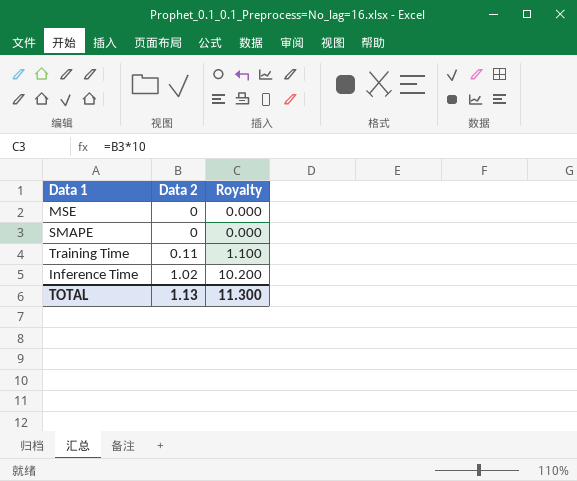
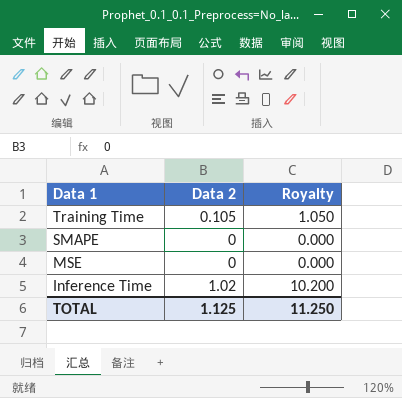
row order: Data 2 ascending -> Data 1 descending
Training Time | Data 2: 0.11 -> 0.105
Training Time | Royalty: 1.100 -> 1.050
TOTAL | Data 2: 1.13 -> 1.125
TOTAL | Royalty: 11.300 -> 11.250

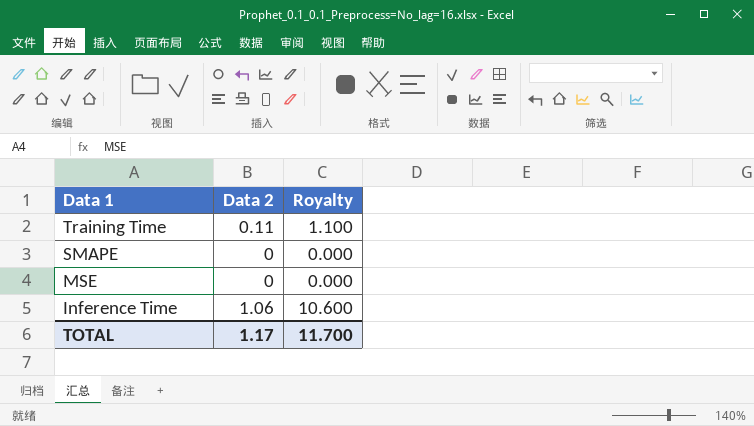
Training Time | Data 2: 0.105 -> 0.11
Training Time | Royalty: 1.050 -> 1.100
Inference Time | Data 2: 1.02 -> 1.06
Inference Time | Royalty: 10.200 -> 10.600
TOTAL | Data 2: 1.125 -> 1.17
TOTAL | Royalty: 11.250 -> 11.700

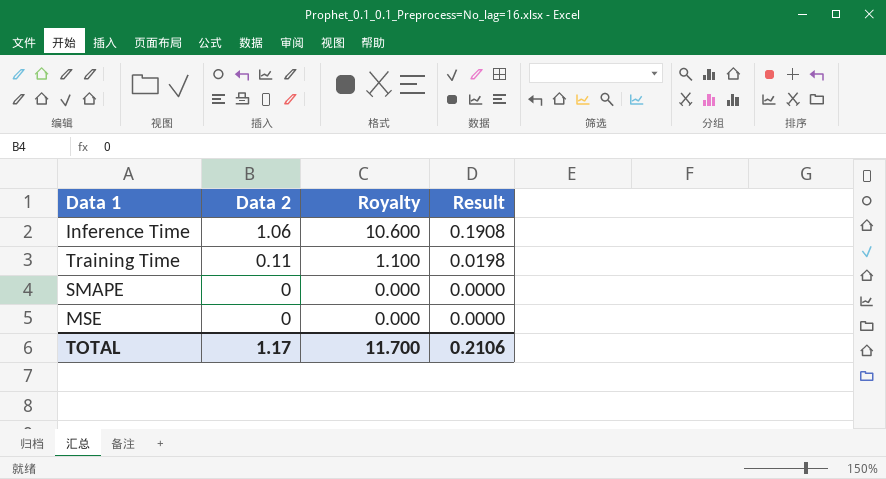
row order: Data 1 descending -> Data 2 descending
column Result | formula: none -> [Data 2] * 0.18

